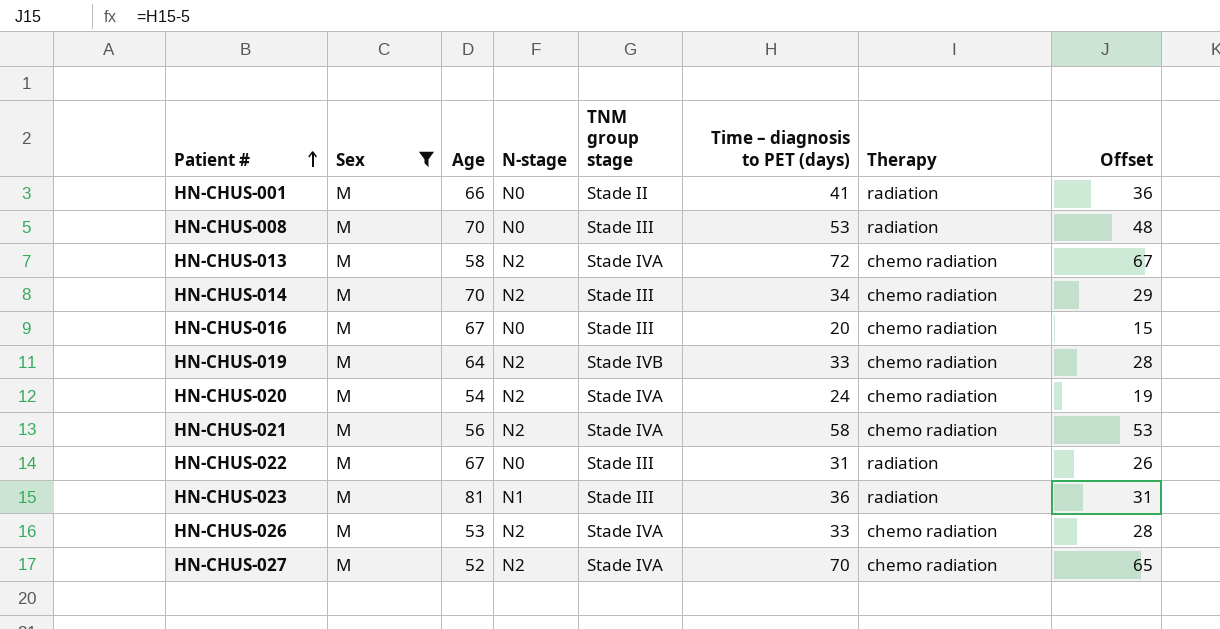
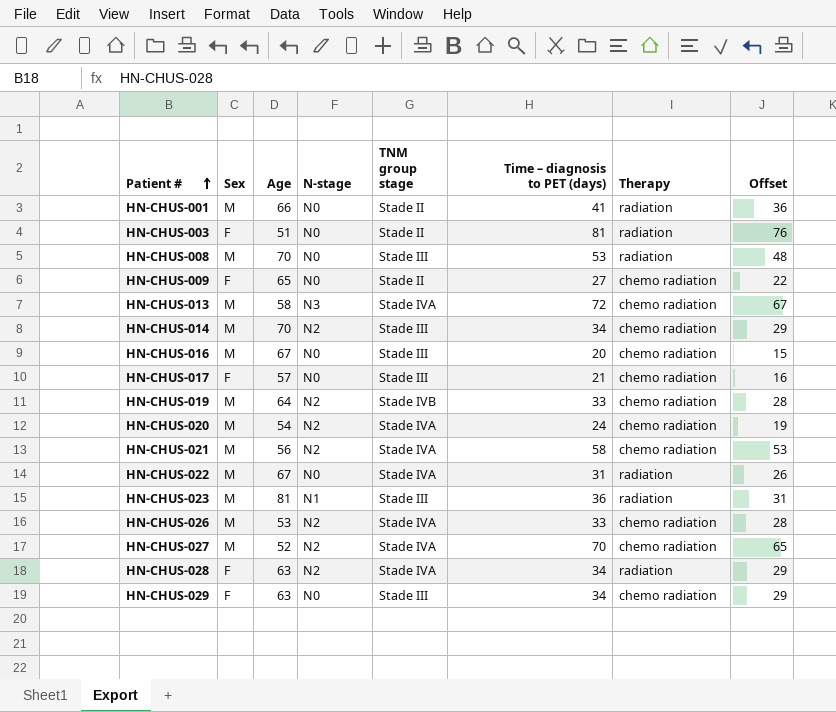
filter: Sex = M -> none
HN-CHUS-013 | N-stage: N2 -> N3
HN-CHUS-022 | TNM group stage: Stade III -> Stade IVA

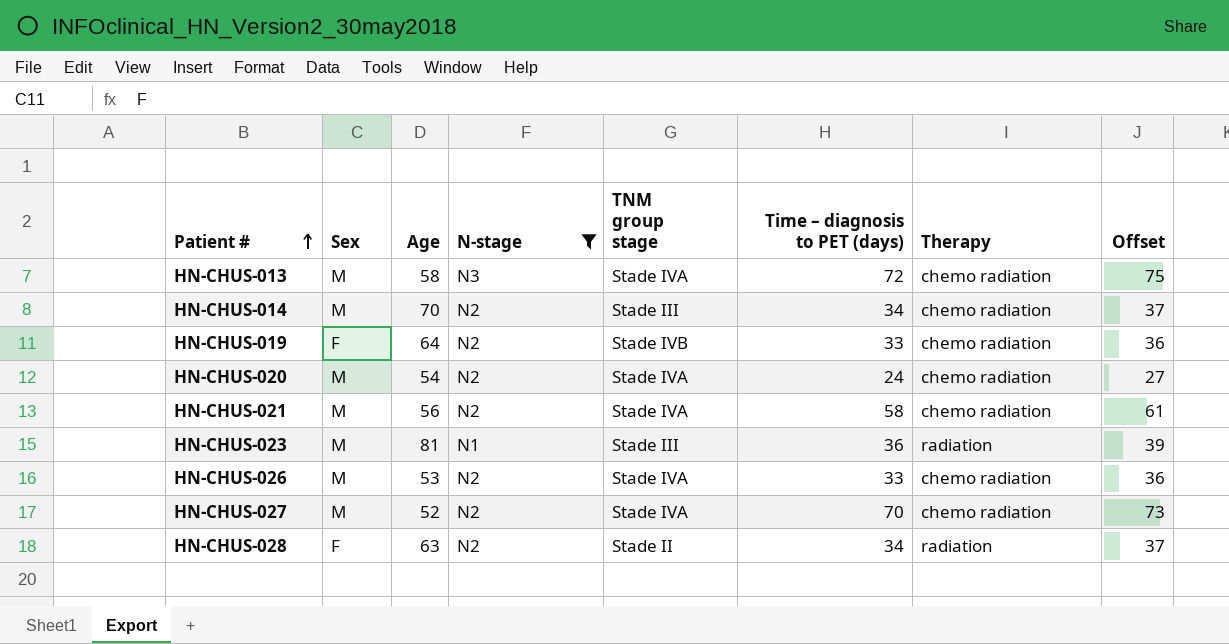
filter: none -> N-stage != N0
column Offset | formula: [Time – diagnosis to PET (days)] - 5 -> [Time – diagnosis to PET (days)] + 3
HN-CHUS-019 | Sex: M -> F
HN-CHUS-028 | TNM group stage: Stade IVA -> Stade II

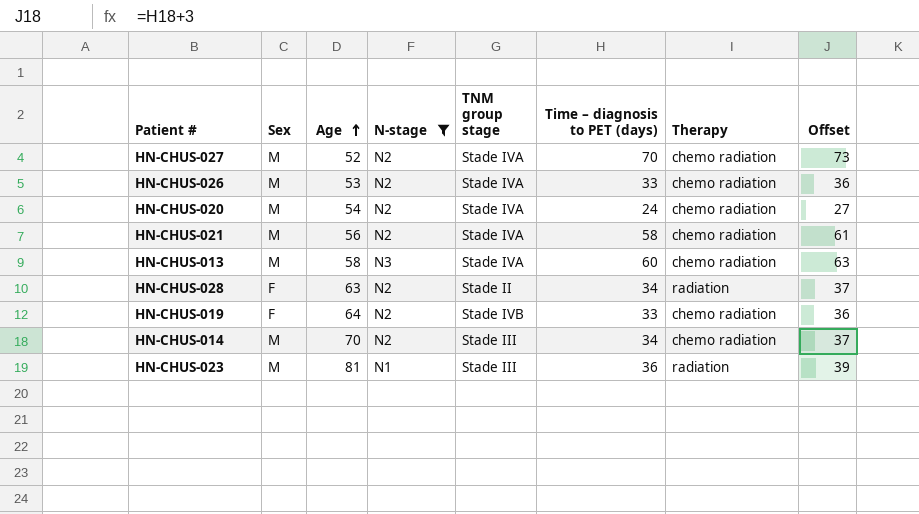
row order: Patient # ascending -> Age ascending
HN-CHUS-013 | Time – diagnosis to PET (days): 72 -> 60
HN-CHUS-013 | Offset: 75 -> 63

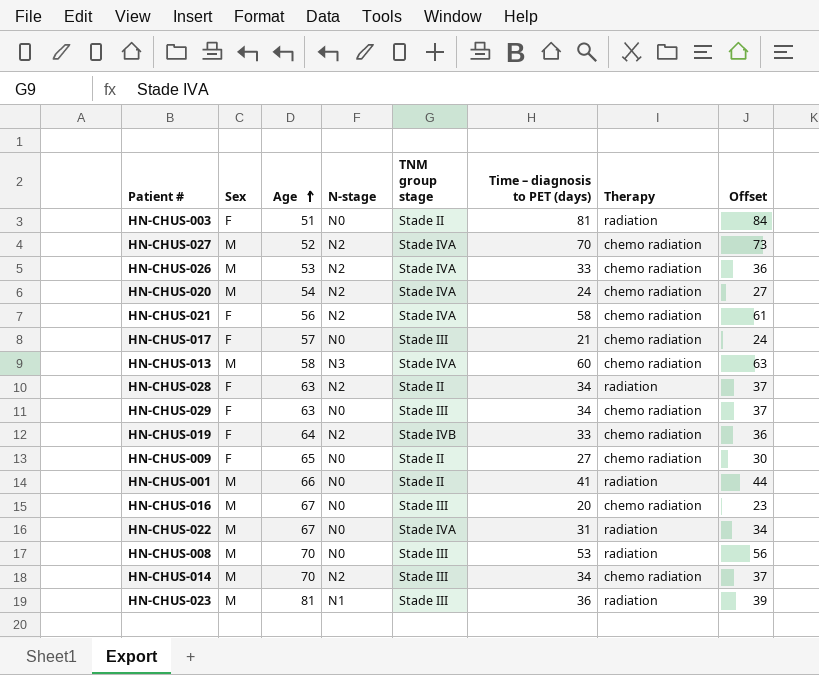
filter: N-stage != N0 -> none
HN-CHUS-021 | Sex: M -> F

